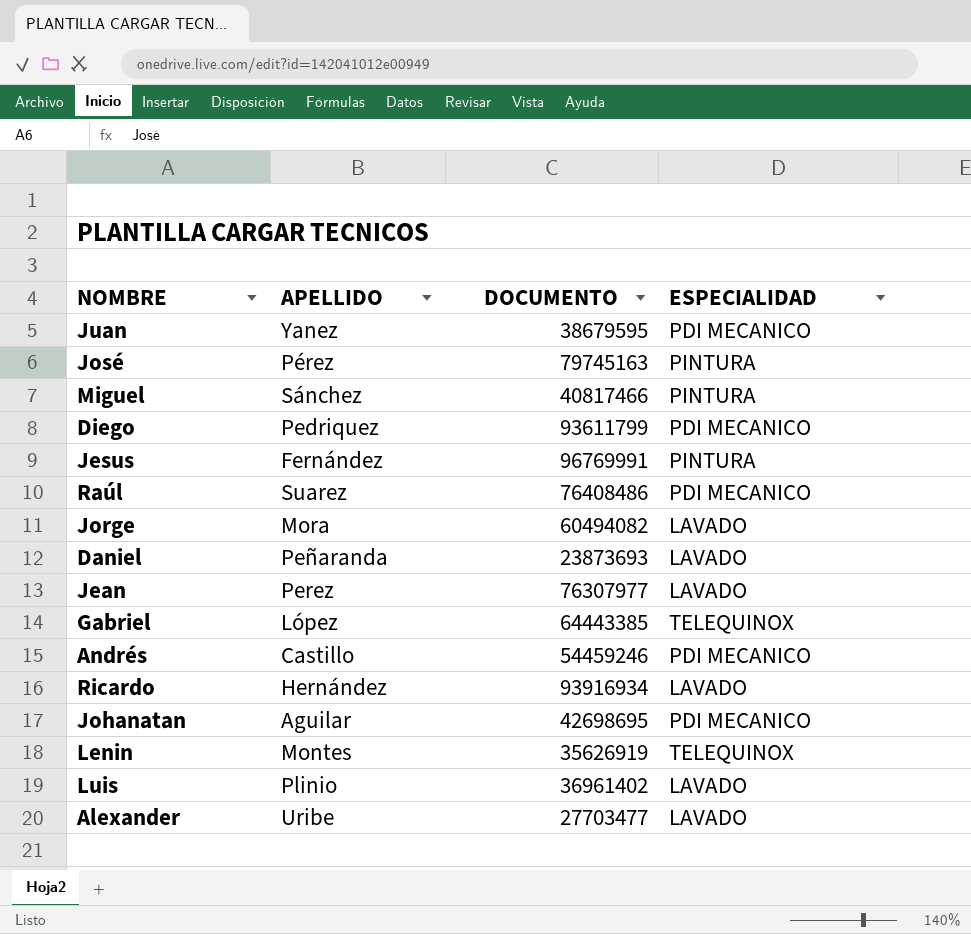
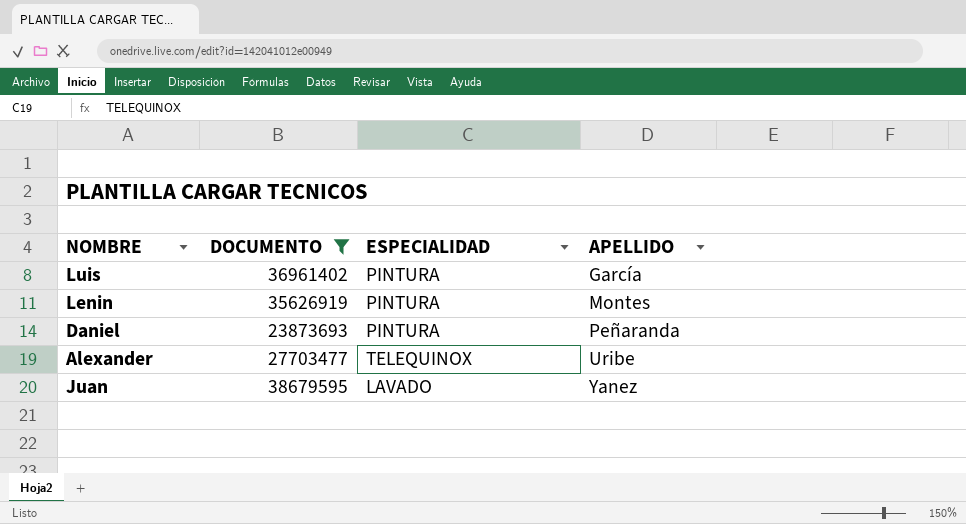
filter: none -> DOCUMENTO <= 38679595
row order: none -> APELLIDO ascending
column APELLIDO | position: 2 -> 4
Luis | ESPECIALIDAD: LAVADO -> PINTURA
Luis | APELLIDO: Plinio -> García
Lenin | ESPECIALIDAD: TELEQUINOX -> PINTURA
Daniel | ESPECIALIDAD: LAVADO -> PINTURA
Alexander | ESPECIALIDAD: LAVADO -> TELEQUINOX
Juan | ESPECIALIDAD: PDI MECANICO -> LAVADO

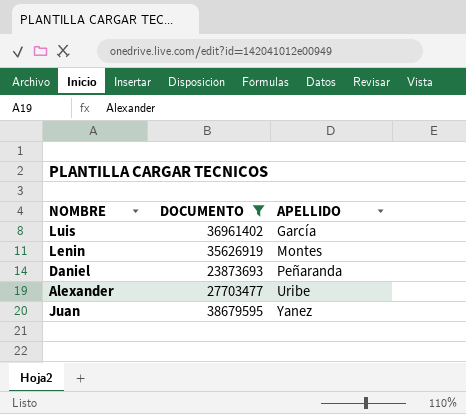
column ESPECIALIDAD | position: 3 -> none

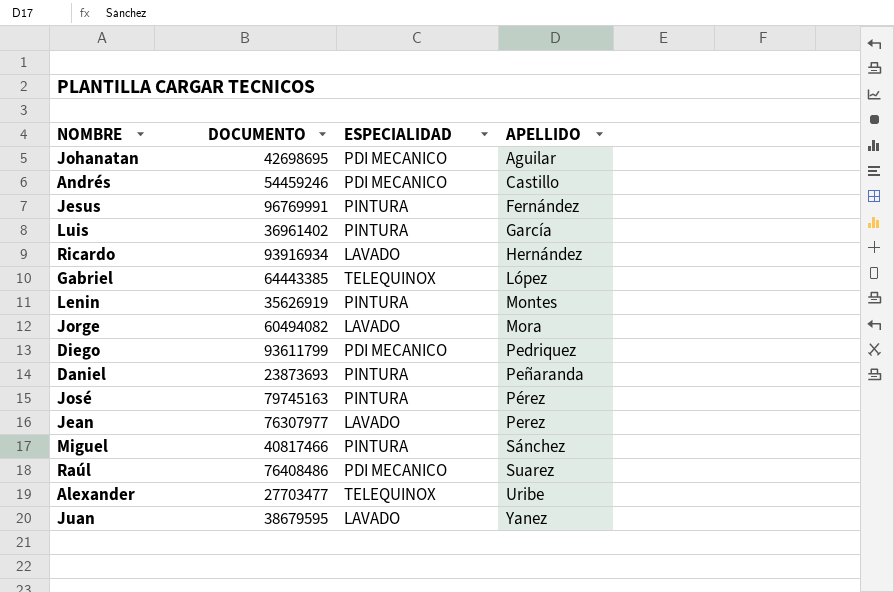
filter: DOCUMENTO <= 38679595 -> none
column ESPECIALIDAD | position: none -> 3

